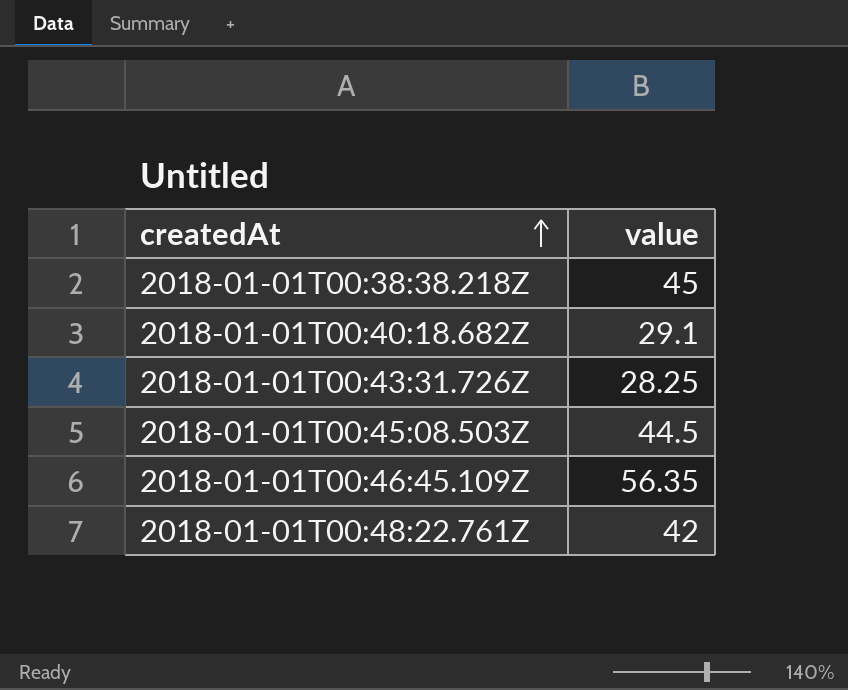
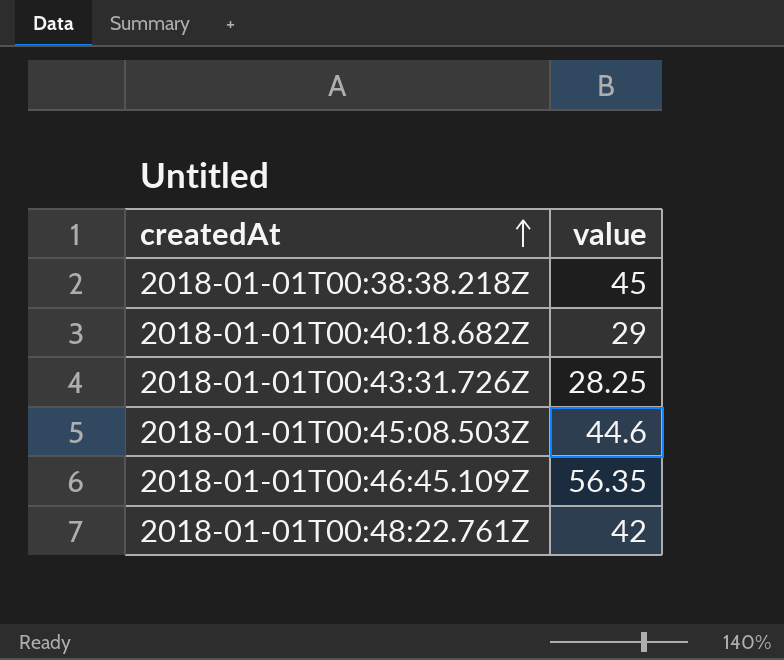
2018-01-01T00:40:18.682Z | value: 29.1 -> 29
2018-01-01T00:45:08.503Z | value: 44.5 -> 44.6

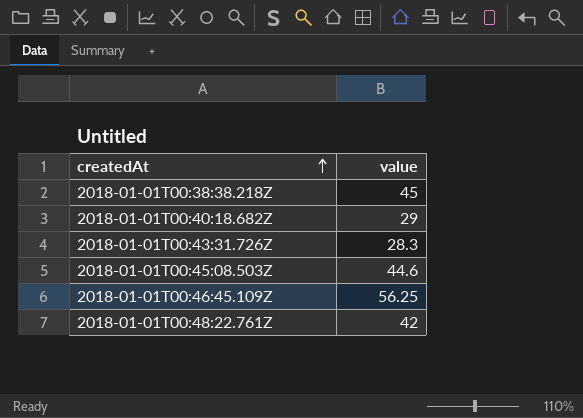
2018-01-01T00:43:31.726Z | value: 28.25 -> 28.3
2018-01-01T00:46:45.109Z | value: 56.35 -> 56.25

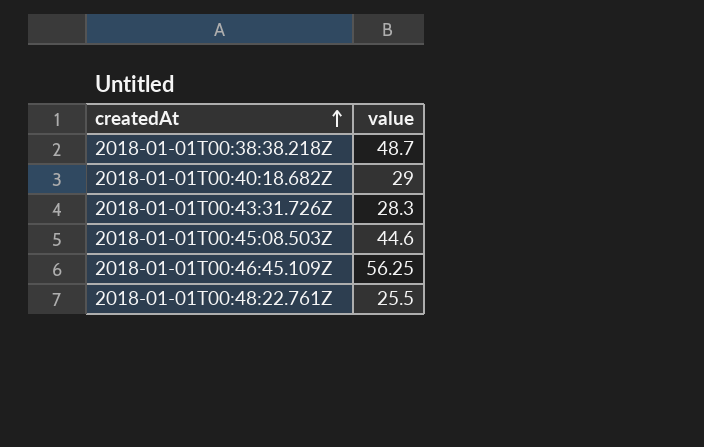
2018-01-01T00:38:38.218Z | value: 45 -> 48.7
2018-01-01T00:48:22.761Z | value: 42 -> 25.5

